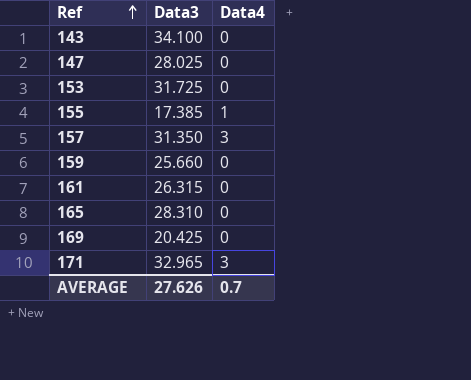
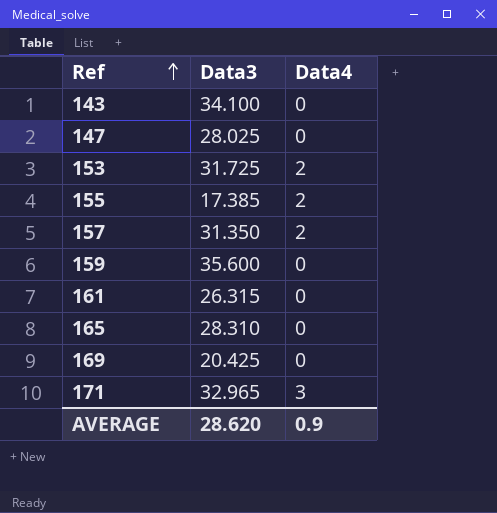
153 | Data4: 0 -> 2
155 | Data4: 1 -> 2
157 | Data4: 3 -> 2
159 | Data3: 25.660 -> 35.600
AVERAGE | Data3: 27.626 -> 28.620
AVERAGE | Data4: 0.7 -> 0.9

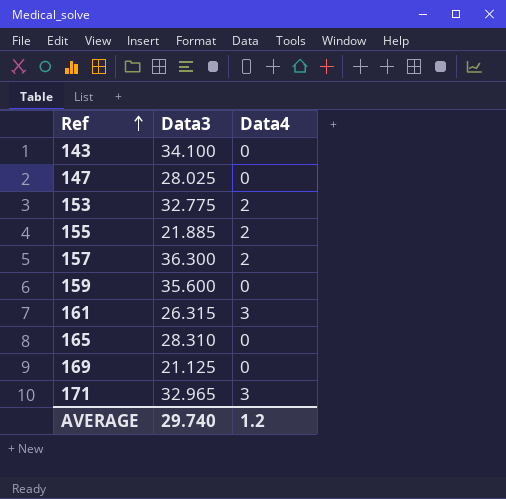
153 | Data3: 31.725 -> 32.775
155 | Data3: 17.385 -> 21.885
157 | Data3: 31.350 -> 36.300
161 | Data4: 0 -> 3
169 | Data3: 20.425 -> 21.125
AVERAGE | Data3: 28.620 -> 29.740
AVERAGE | Data4: 0.9 -> 1.2

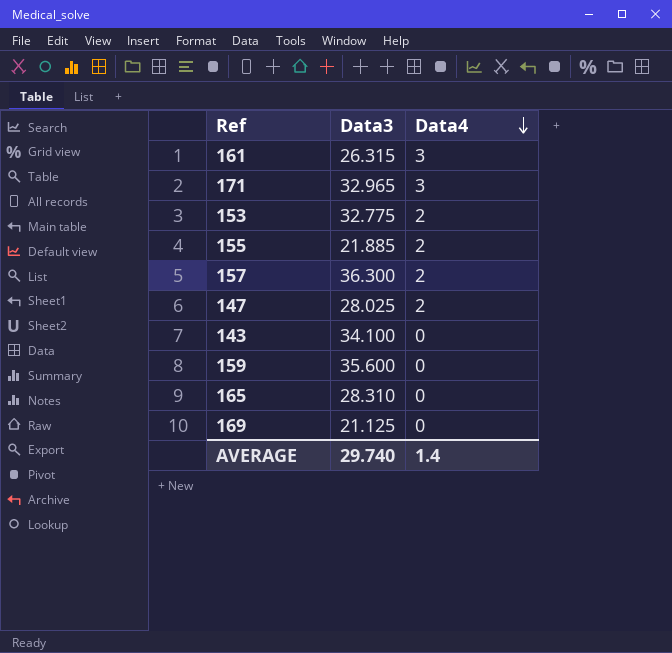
row order: Ref ascending -> Data4 descending
147 | Data4: 0 -> 2
AVERAGE | Data4: 1.2 -> 1.4

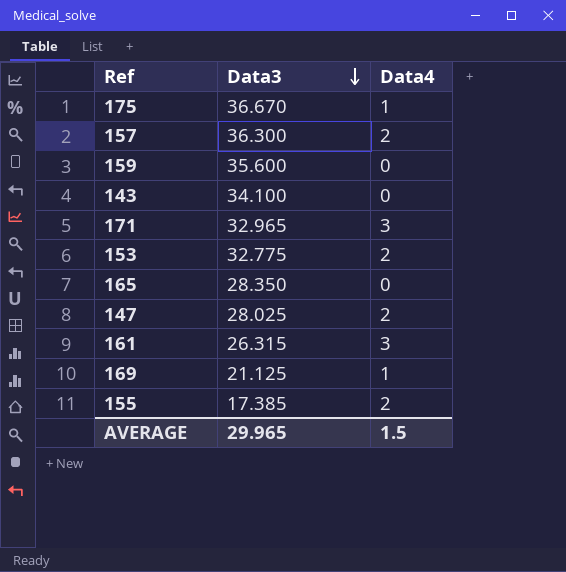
row order: Data4 descending -> Data3 descending
row 175: none -> 36.670 | 1
165 | Data3: 28.310 -> 28.350
169 | Data4: 0 -> 1
155 | Data3: 21.885 -> 17.385
AVERAGE | Data3: 29.740 -> 29.965
AVERAGE | Data4: 1.4 -> 1.5

